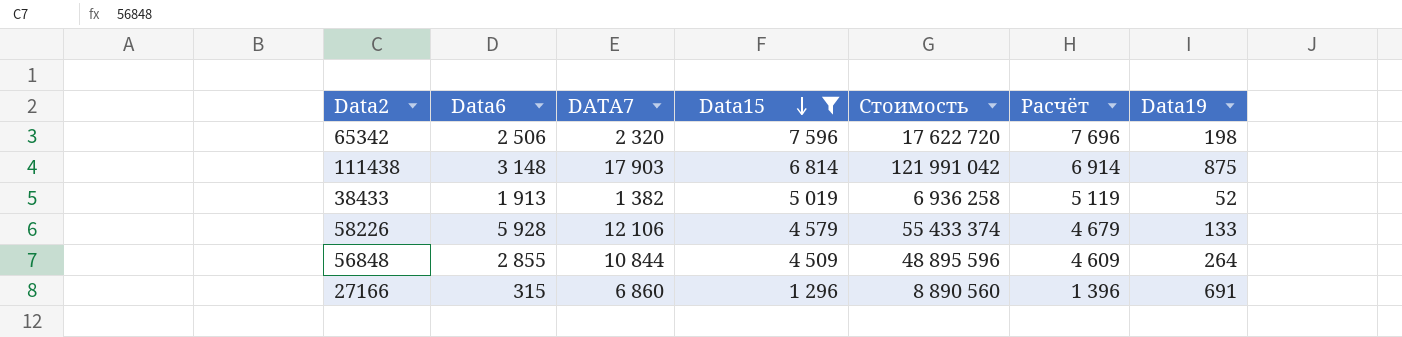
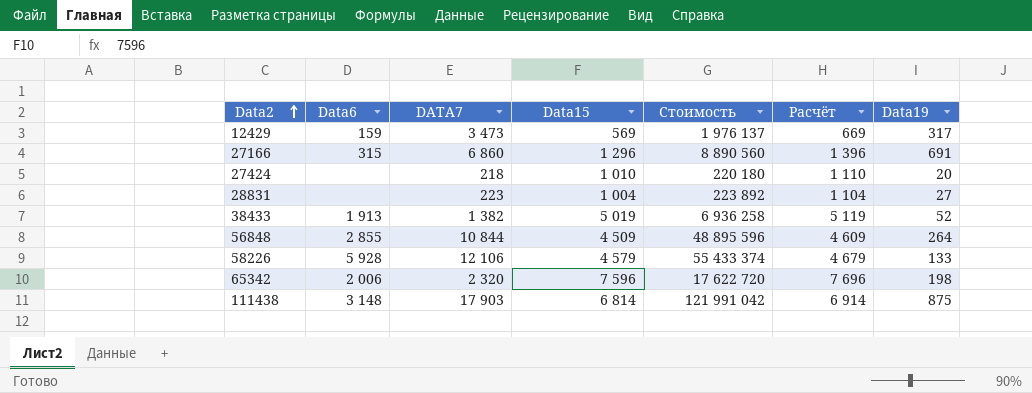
filter: Data15 >= 1 296 -> none
row order: Data15 descending -> Data2 ascending
65342 | Data6: 2 506 -> 2 006

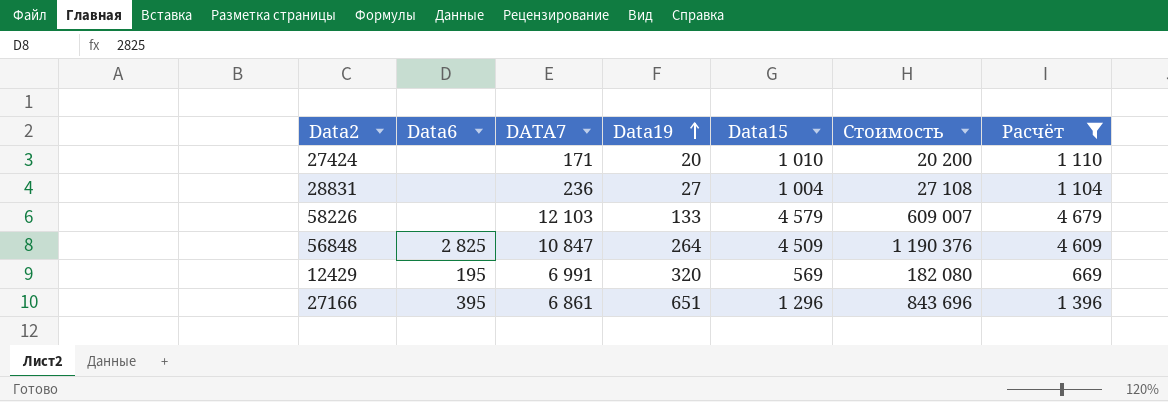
filter: none -> Расчёт <= 4 679
row order: Data2 ascending -> Data19 ascending
column Data19 | position: 7 -> 4
column Стоимость | formula: [DATA7] * [Data15] -> [Data19] * [Data15]
27424 | DATA7: 218 -> 171
28831 | DATA7: 223 -> 236
58226 | Data6: 5 928 -> none
58226 | DATA7: 12 106 -> 12 103
56848 | Data6: 2 855 -> 2 825
56848 | DATA7: 10 844 -> 10 847
12429 | Data6: 159 -> 195
12429 | DATA7: 3 473 -> 6 991
12429 | Data19: 317 -> 320
27166 | Data6: 315 -> 395
27166 | DATA7: 6 860 -> 6 861
27166 | Data19: 691 -> 651

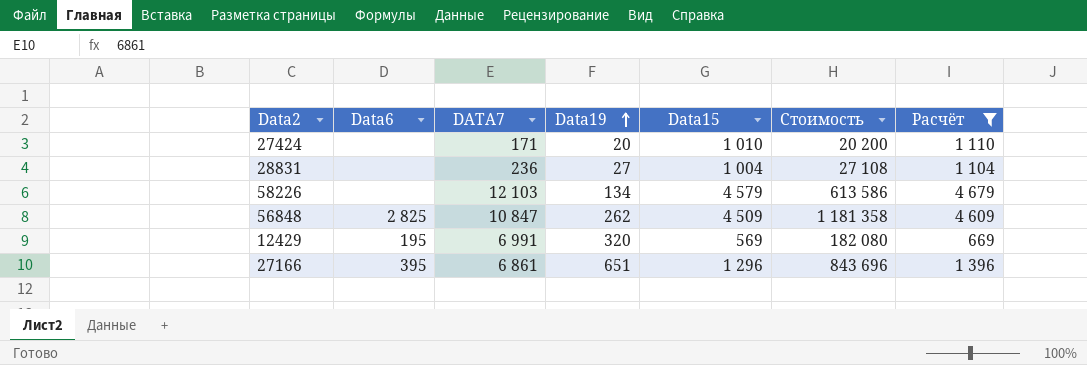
58226 | Data19: 133 -> 134
58226 | Стоимость: 609 007 -> 613 586
56848 | Data19: 264 -> 262
56848 | Стоимость: 1 190 376 -> 1 181 358

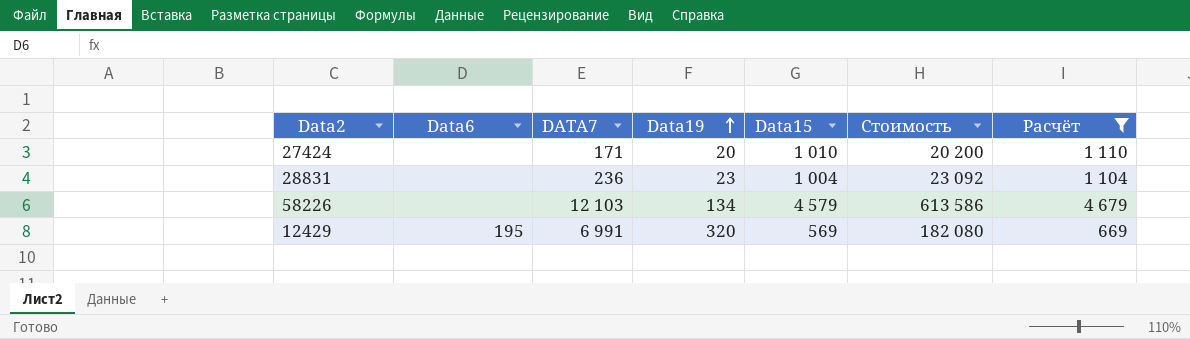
row 56848: 2 825 | 10 847 | 262 | 4 509 | 1 181 358 | 4 609 -> none
row 27166: 395 | 6 861 | 651 | 1 296 | 843 696 | 1 396 -> none
28831 | Data19: 27 -> 23
28831 | Стоимость: 27 108 -> 23 092

